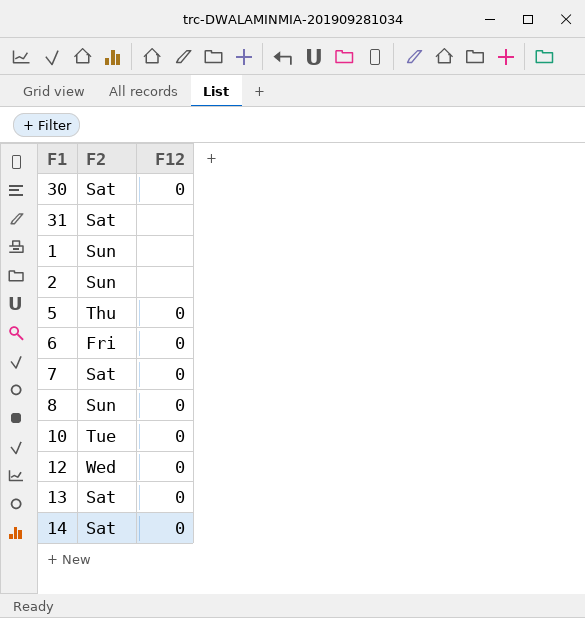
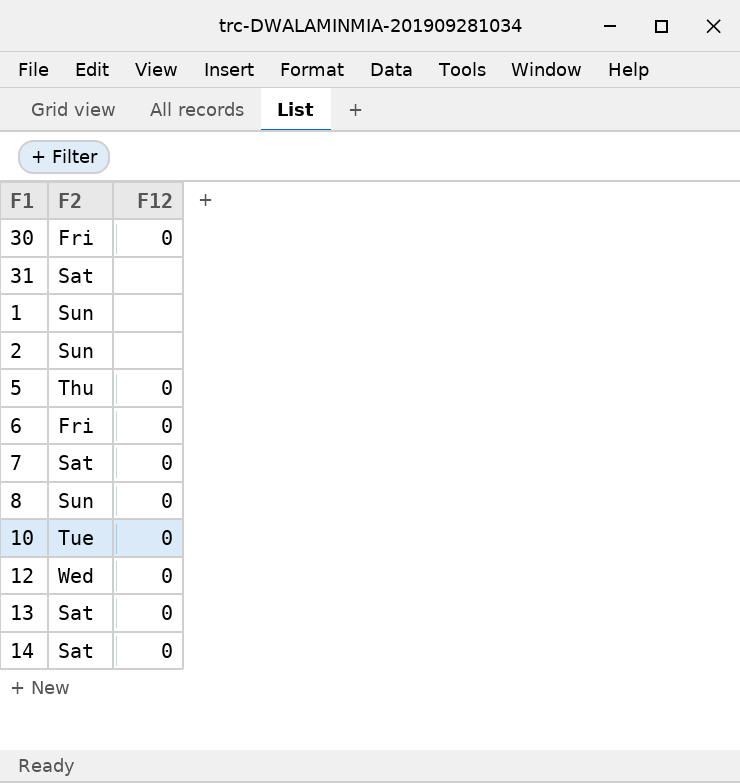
30 | F2: Sat -> Fri

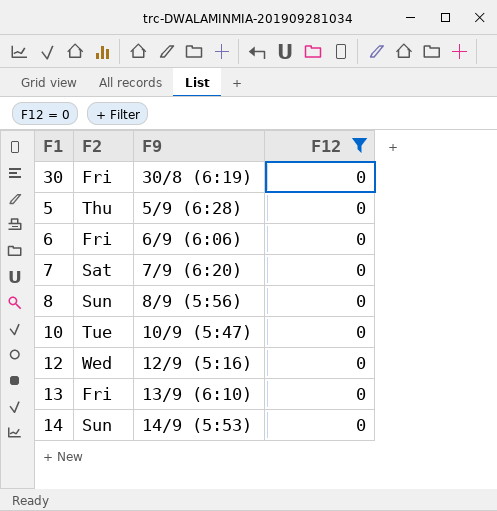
filter: none -> F12 = 0
column F9 | position: none -> 3
13 | F2: Sat -> Fri
14 | F2: Sat -> Sun

